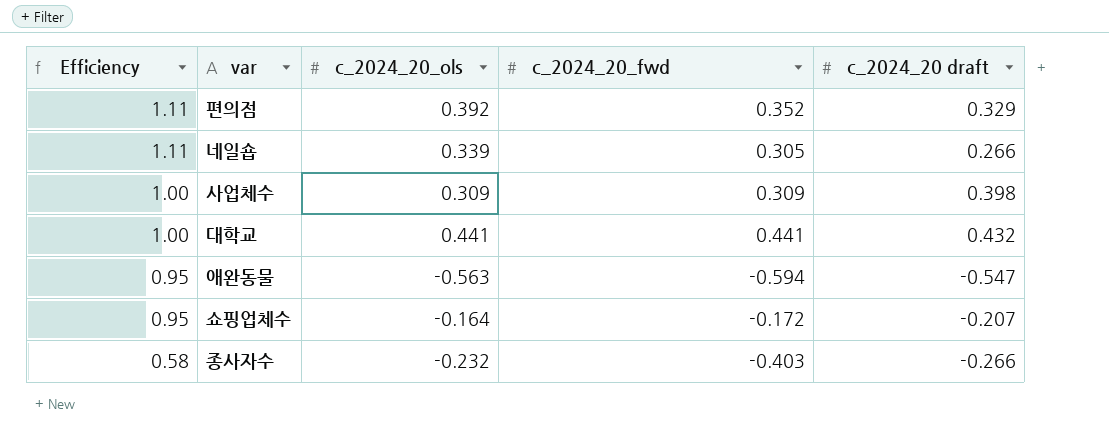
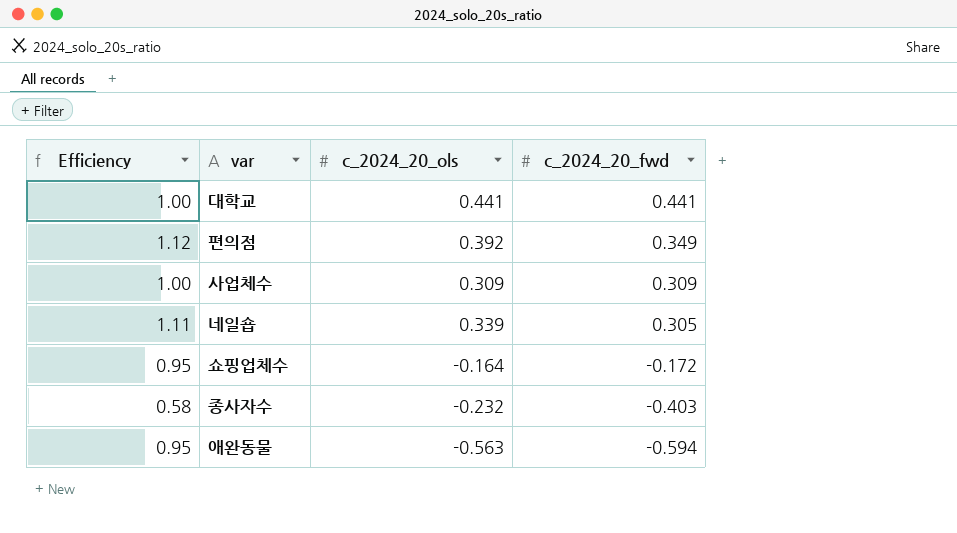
row order: Efficiency descending -> c_2024_20_fwd descending
column c_2024_20 draft | position: 5 -> none
편의점 | Efficiency: 1.11 -> 1.12
편의점 | c_2024_20_fwd: 0.352 -> 0.349

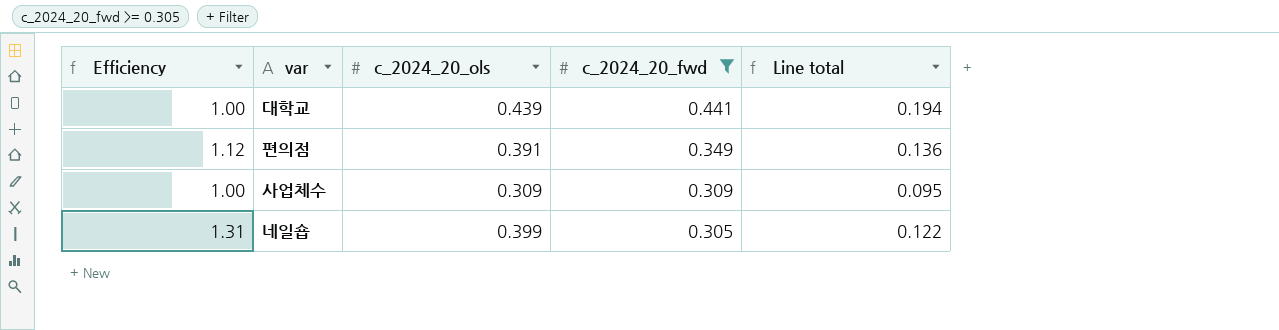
filter: none -> c_2024_20_fwd >= 0.305
column Line total | formula: none -> [c_2024_20_ols] * [c_2024_20_fwd]
대학교 | c_2024_20_ols: 0.441 -> 0.439
편의점 | c_2024_20_ols: 0.392 -> 0.391
네일숍 | Efficiency: 1.11 -> 1.31
네일숍 | c_2024_20_ols: 0.339 -> 0.399

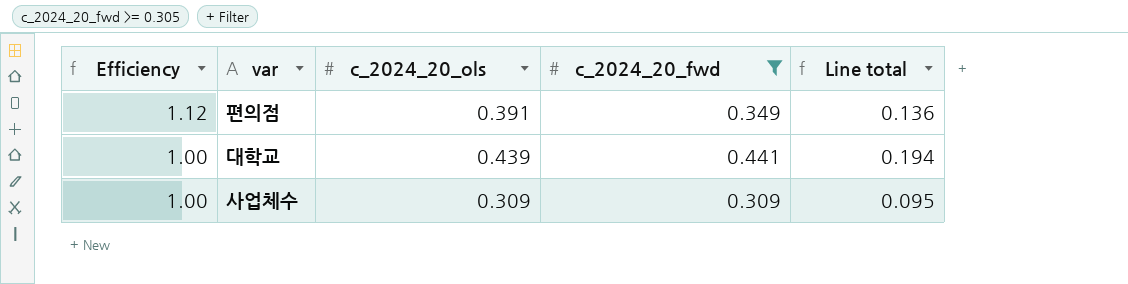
row order: c_2024_20_fwd descending -> Efficiency descending
row 네일숍: 1.31 | 0.399 | 0.305 | 0.122 -> none

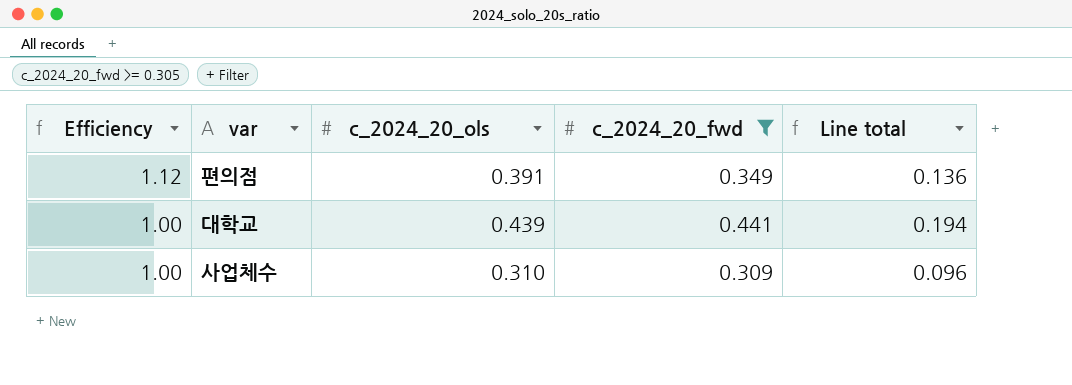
사업체수 | c_2024_20_ols: 0.309 -> 0.310
사업체수 | Line total: 0.095 -> 0.096

